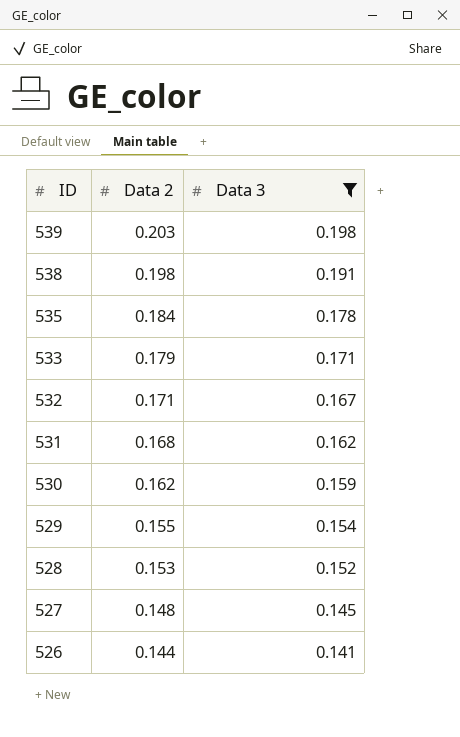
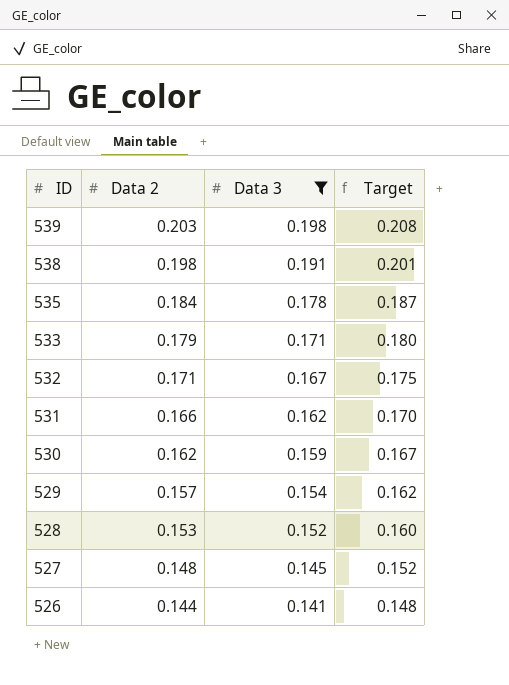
column Target | formula: none -> [Data 3] * 1.05
531 | Data 2: 0.168 -> 0.166
529 | Data 2: 0.155 -> 0.157

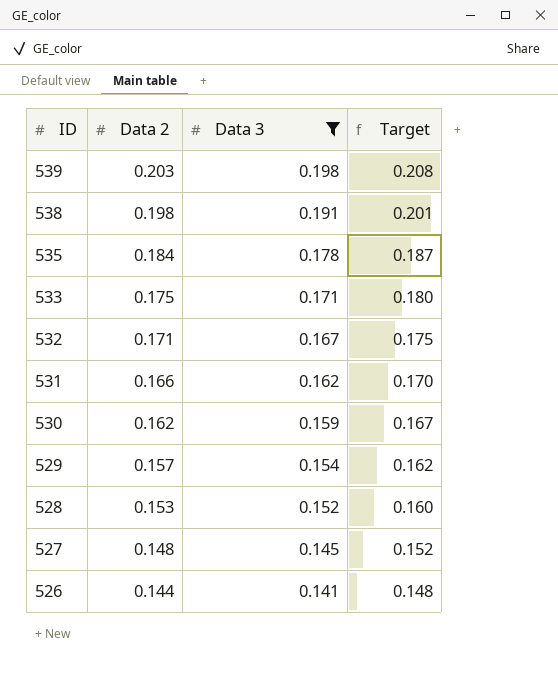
533 | Data 2: 0.179 -> 0.175

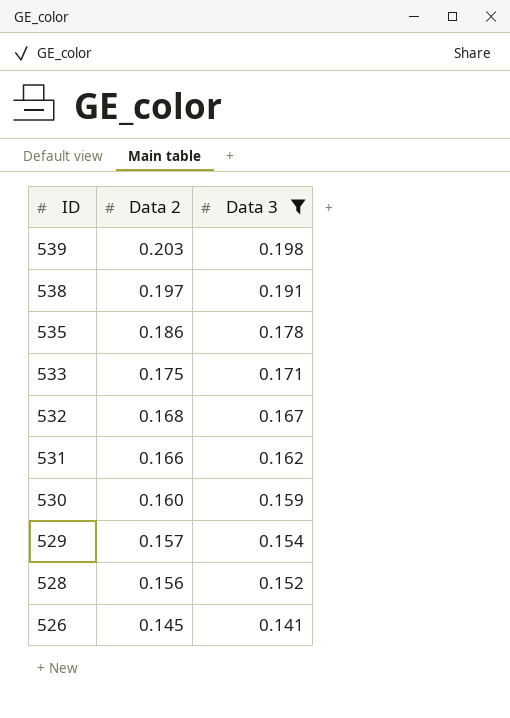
column Target | formula: [Data 3] * 1.05 -> none
row 527: 0.148 | 0.145 | 0.152 -> none
538 | Data 2: 0.198 -> 0.197
535 | Data 2: 0.184 -> 0.186
532 | Data 2: 0.171 -> 0.168
530 | Data 2: 0.162 -> 0.160
528 | Data 2: 0.153 -> 0.156
526 | Data 2: 0.144 -> 0.145

